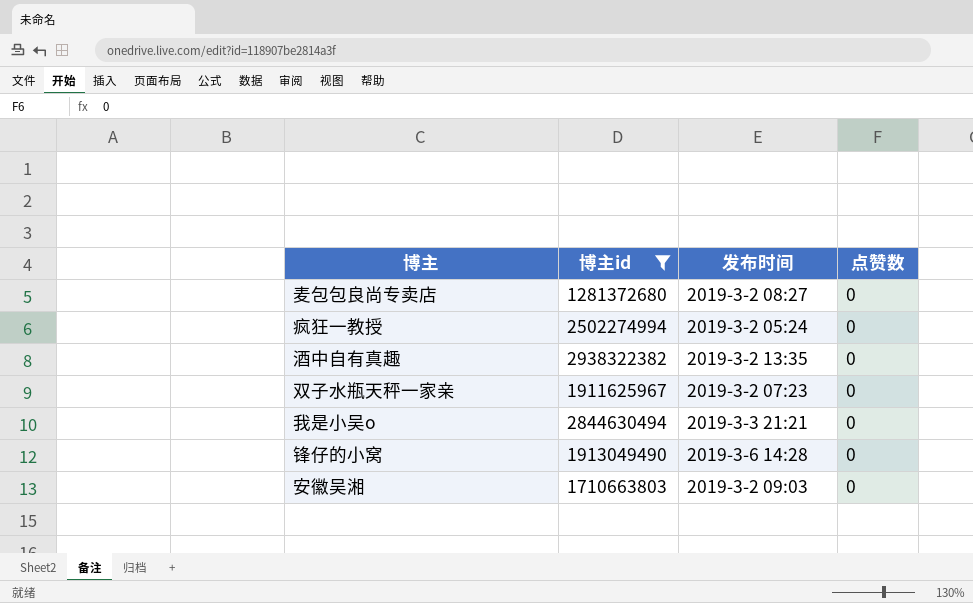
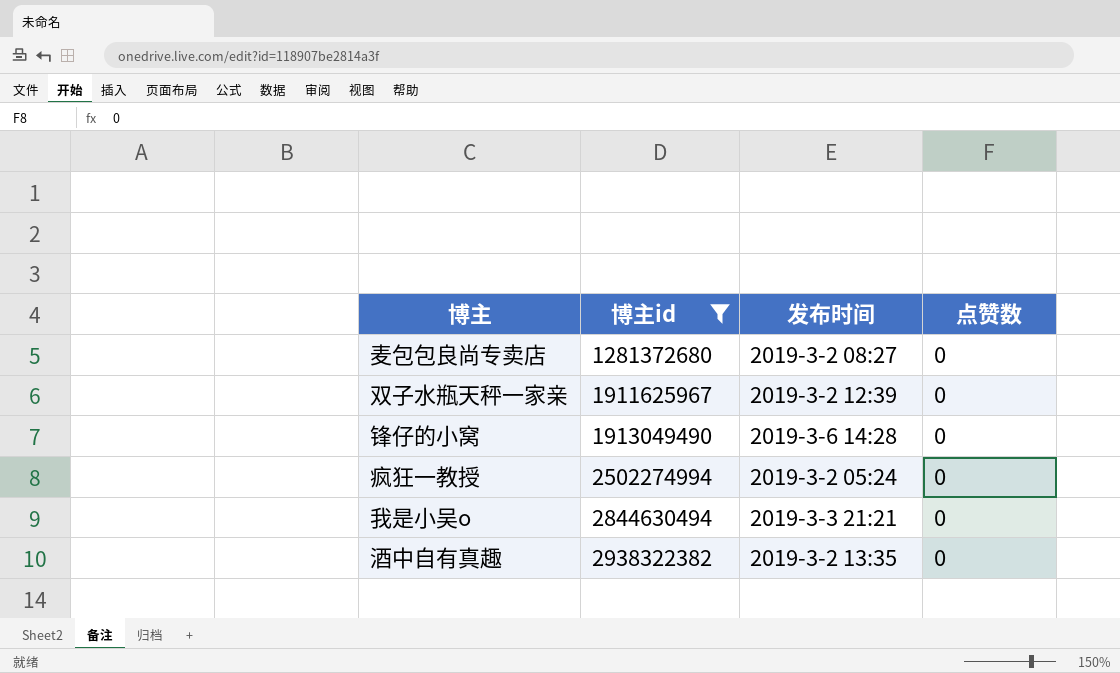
row order: none -> 博主id ascending
row 安徽吴湘: 1710663803 | 2019-3-2 09:03 | 0 -> none
双子水瓶天秤一家亲 | 发布时间: 2019-3-2 07:23 -> 2019-3-2 12:39

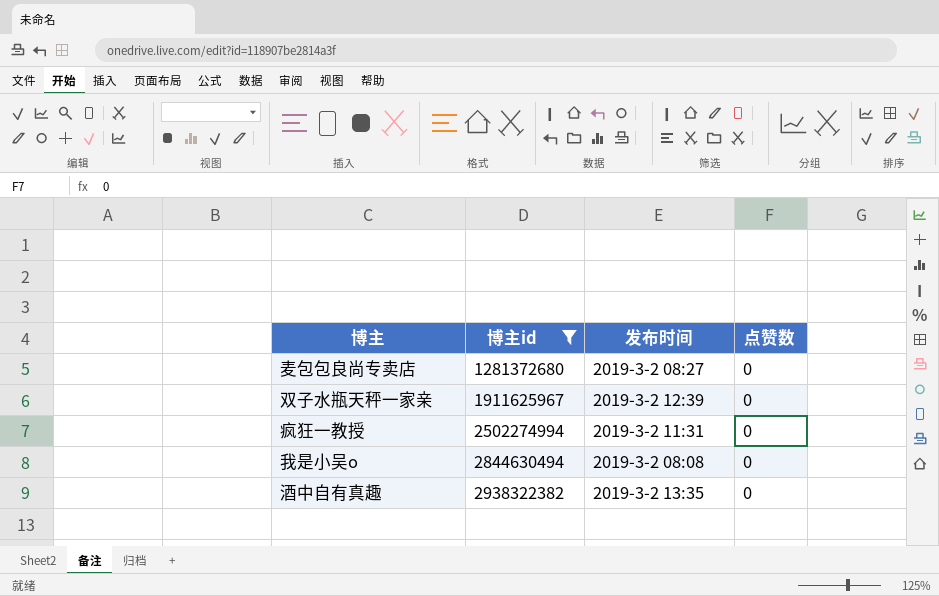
row 锋仔的小窝: 1913049490 | 2019-3-6 14:28 | 0 -> none
疯狂一教授 | 发布时间: 2019-3-2 05:24 -> 2019-3-2 11:31
我是小吴o | 发布时间: 2019-3-3 21:21 -> 2019-3-2 08:08

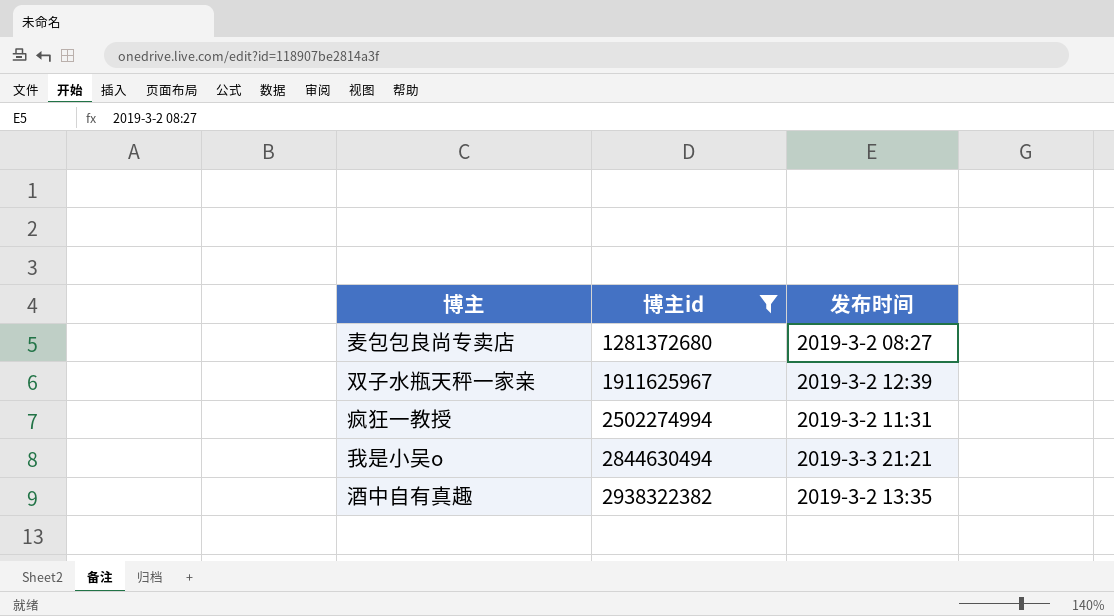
column 点赞数 | position: 4 -> none
我是小吴o | 发布时间: 2019-3-2 08:08 -> 2019-3-3 21:21

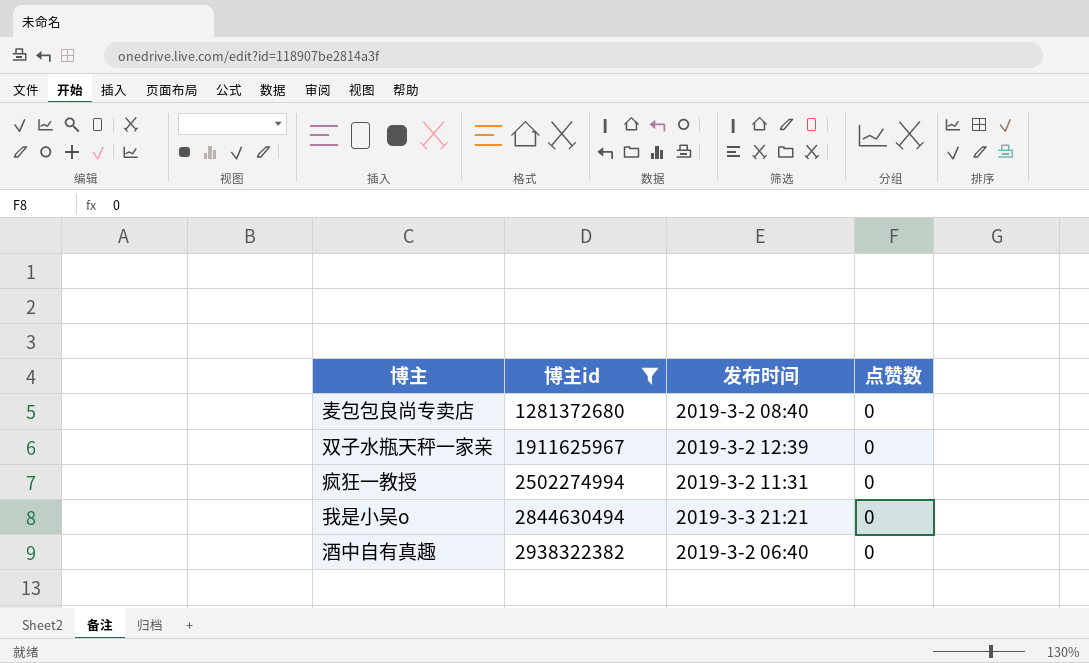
column 点赞数 | position: none -> 4
麦包包良尚专卖店 | 发布时间: 2019-3-2 08:27 -> 2019-3-2 08:40
酒中自有真趣 | 发布时间: 2019-3-2 13:35 -> 2019-3-2 06:40

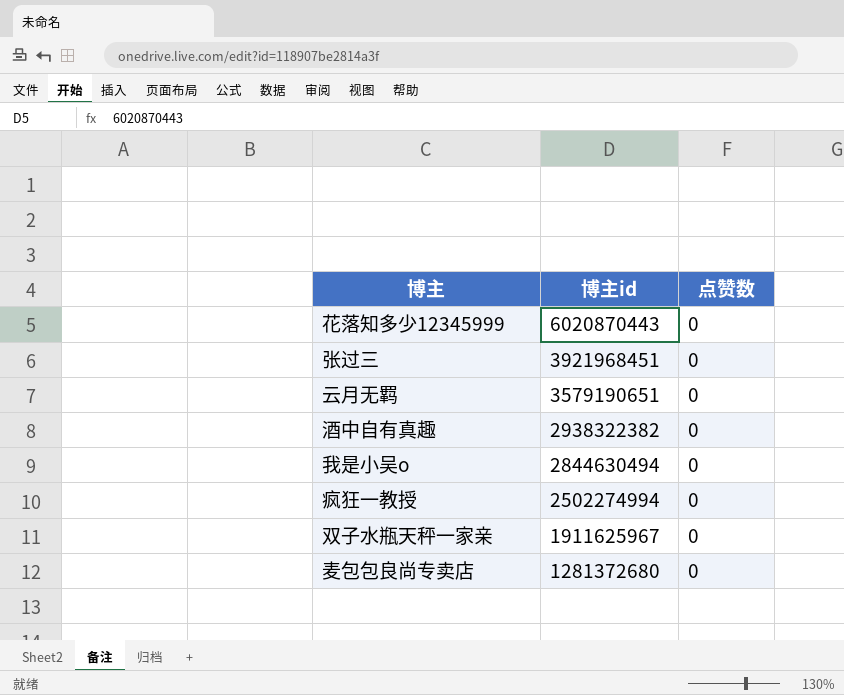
filter: 博主id <= 2938322382 -> none
row order: 博主id ascending -> 博主id descending
column 发布时间 | position: 3 -> none

